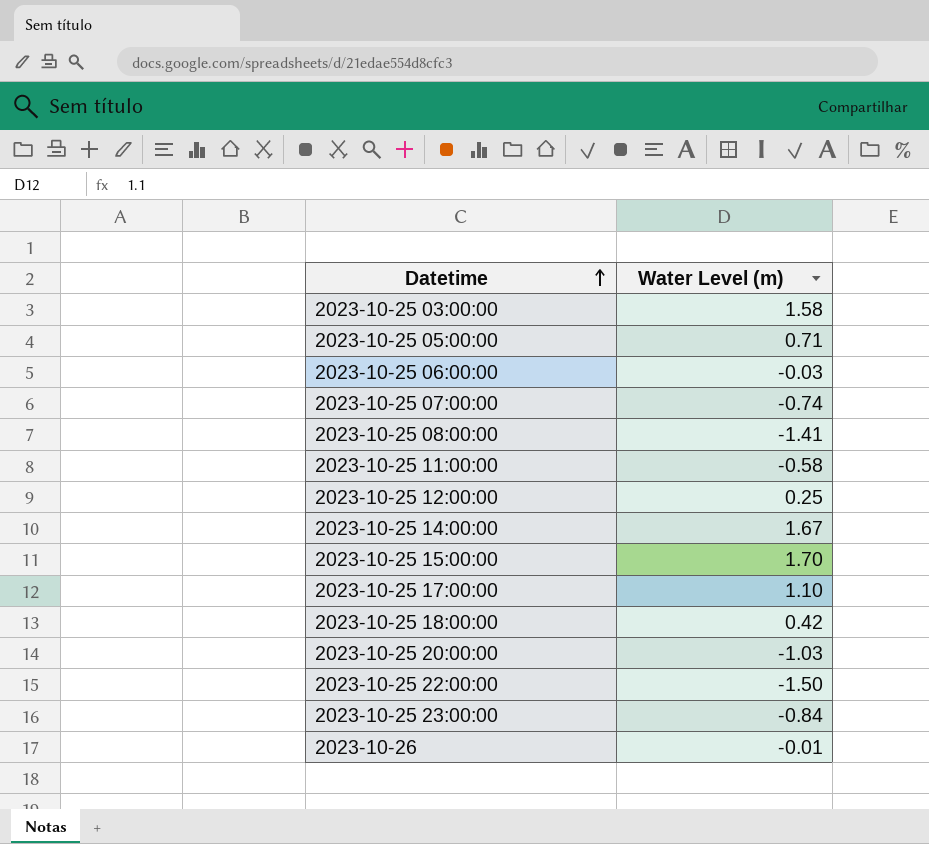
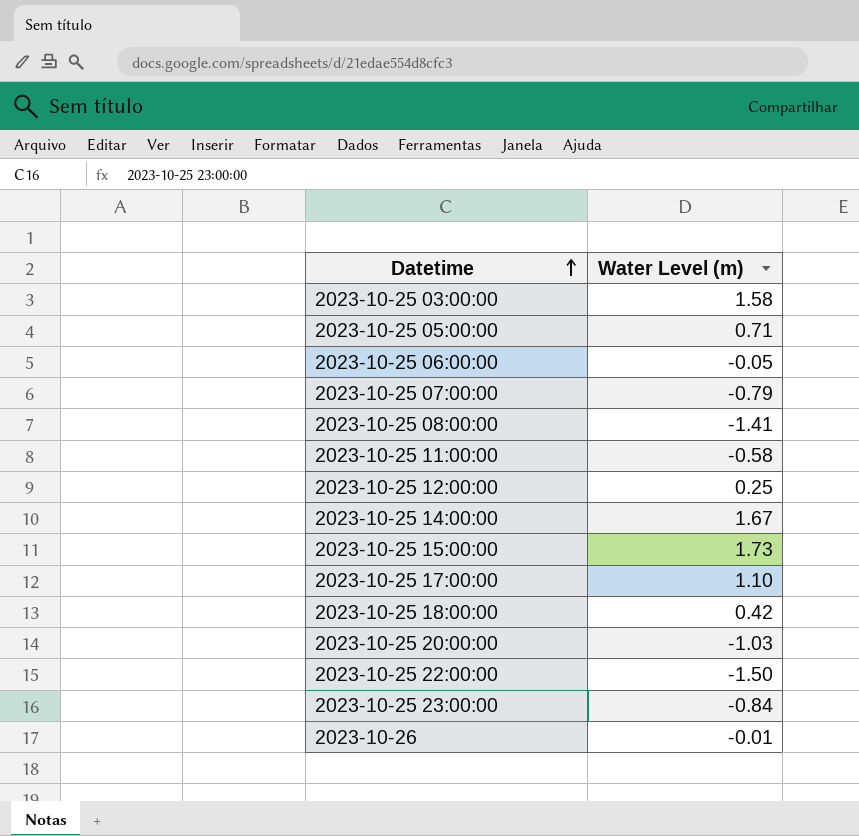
2023-10-25 06:00:00 | Water Level (m): -0.03 -> -0.05
2023-10-25 07:00:00 | Water Level (m): -0.74 -> -0.79
2023-10-25 15:00:00 | Water Level (m): 1.70 -> 1.73

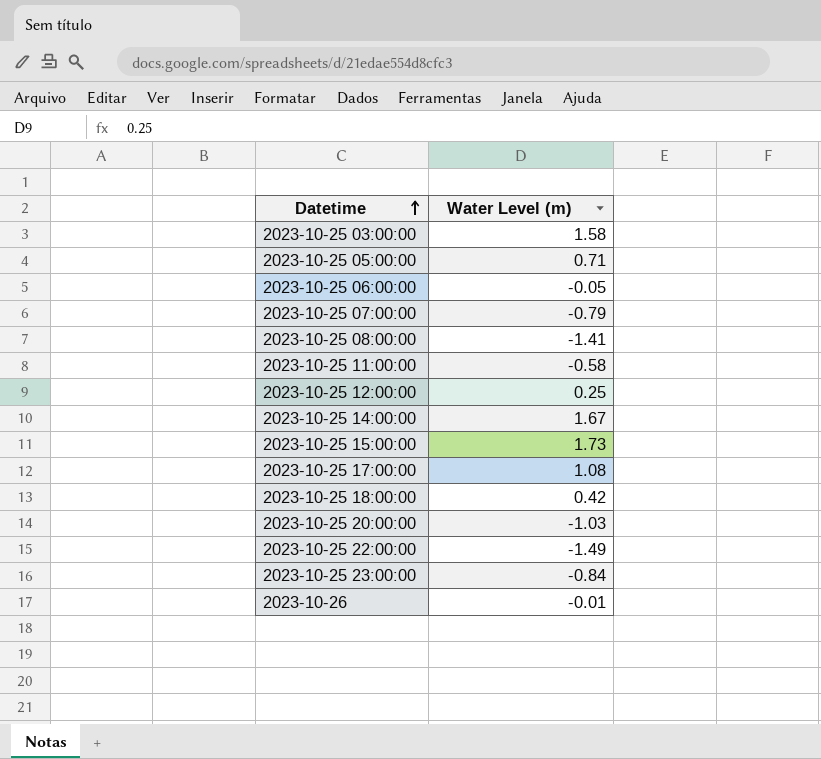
2023-10-25 17:00:00 | Water Level (m): 1.10 -> 1.08
2023-10-25 22:00:00 | Water Level (m): -1.50 -> -1.49

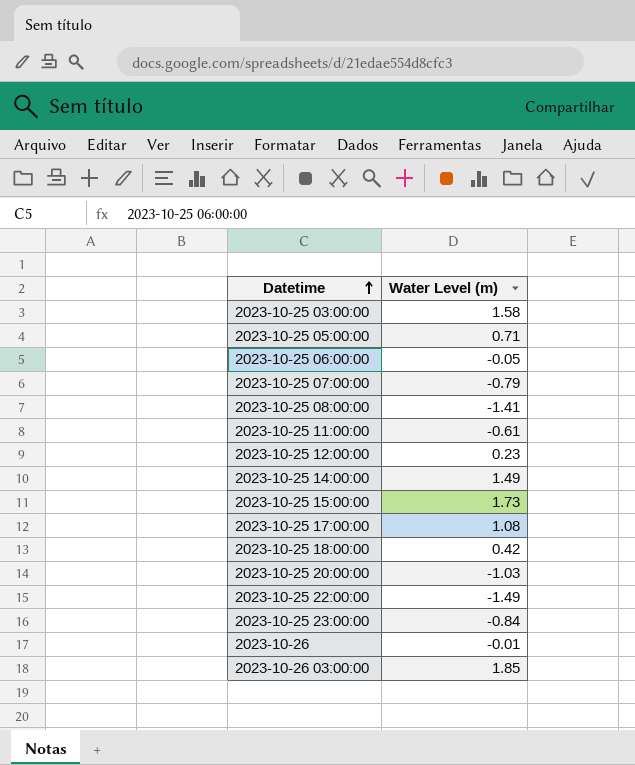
2023-10-25 11:00:00 | Water Level (m): -0.58 -> -0.61
2023-10-25 12:00:00 | Water Level (m): 0.25 -> 0.23
2023-10-25 14:00:00 | Water Level (m): 1.67 -> 1.49
row 2023-10-26 03:00:00: none -> 1.85

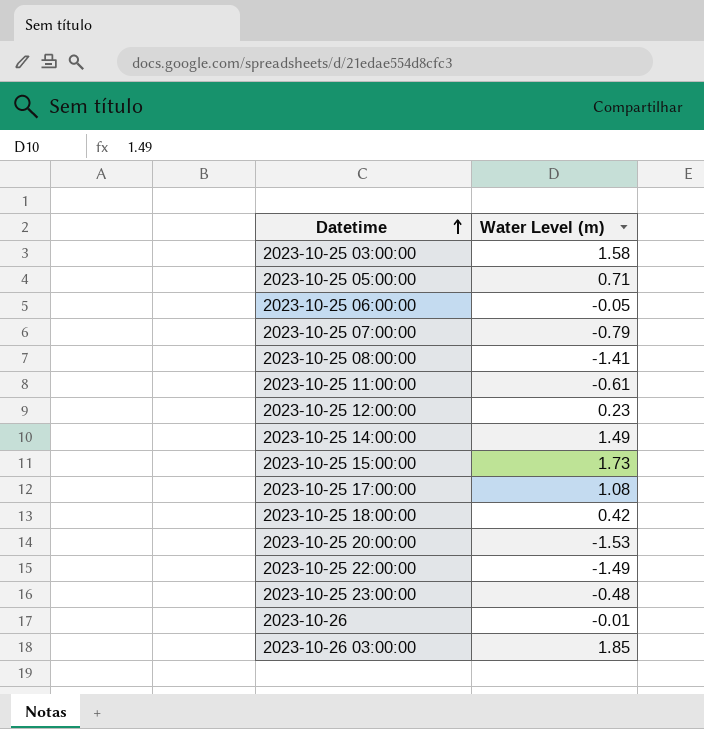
2023-10-25 20:00:00 | Water Level (m): -1.03 -> -1.53
2023-10-25 23:00:00 | Water Level (m): -0.84 -> -0.48

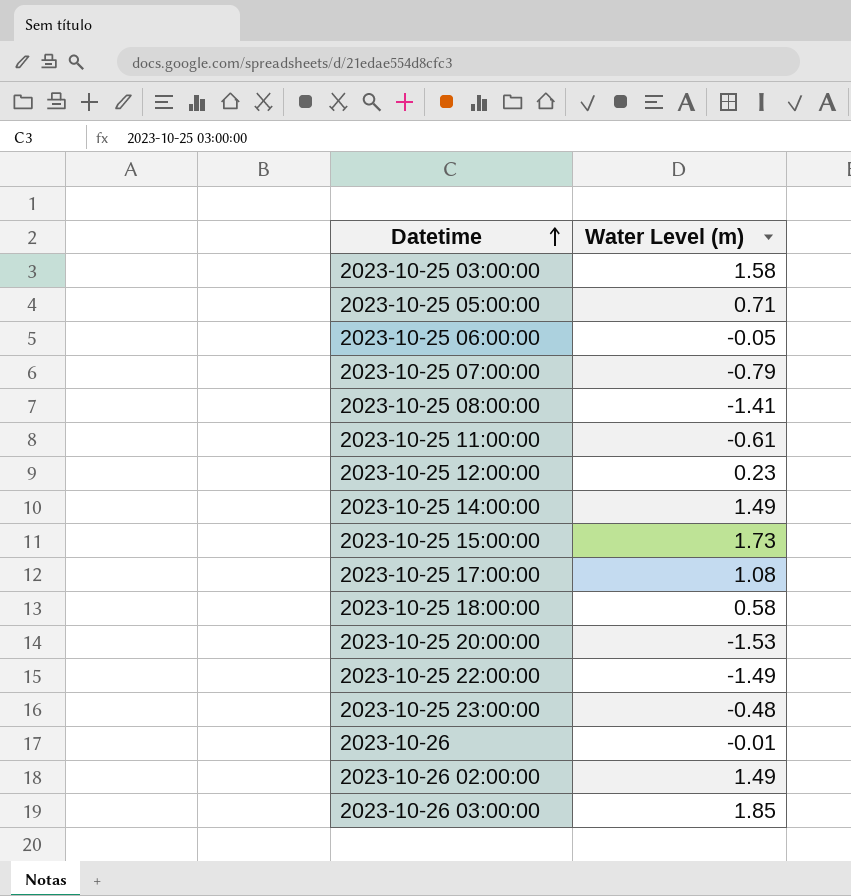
2023-10-25 18:00:00 | Water Level (m): 0.42 -> 0.58
row 2023-10-26 02:00:00: none -> 1.49

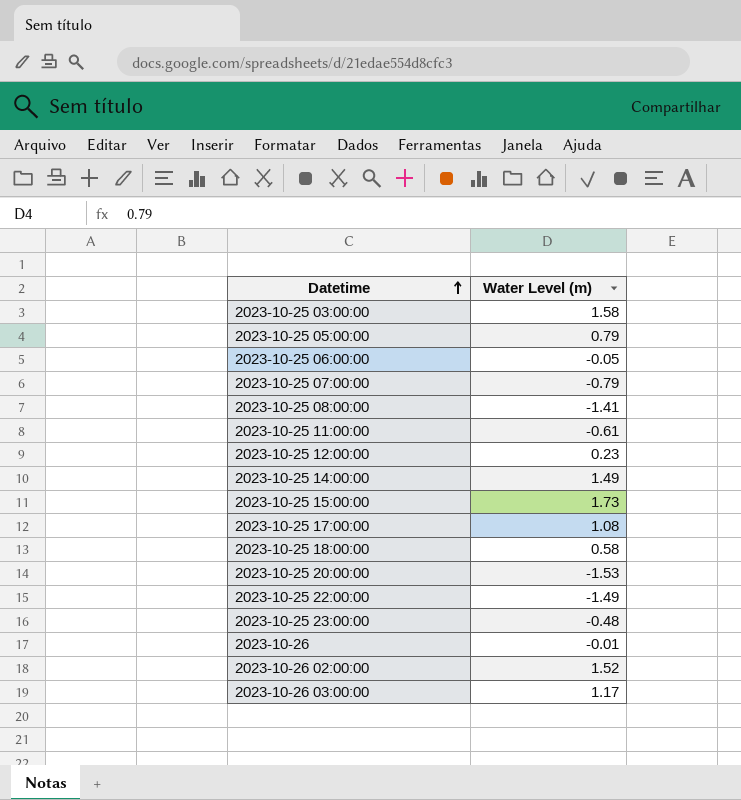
2023-10-25 05:00:00 | Water Level (m): 0.71 -> 0.79
2023-10-26 02:00:00 | Water Level (m): 1.49 -> 1.52
2023-10-26 03:00:00 | Water Level (m): 1.85 -> 1.17

